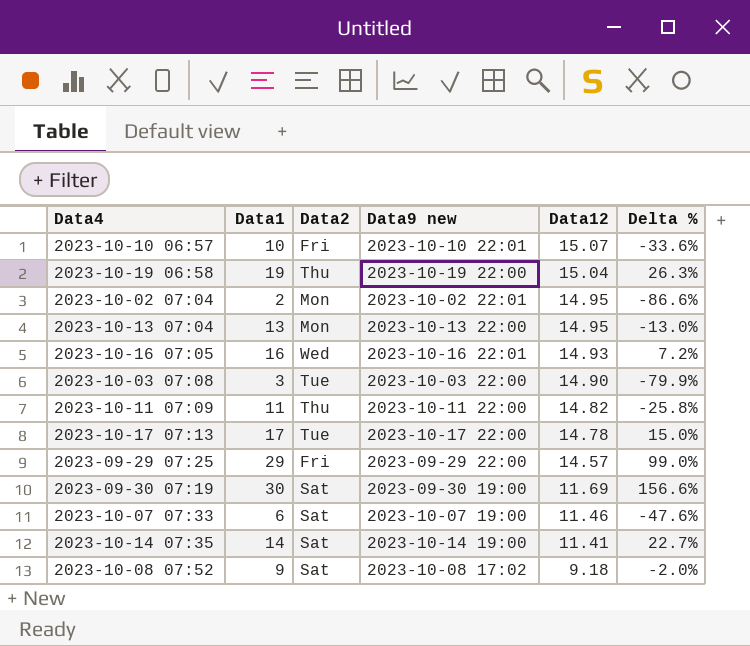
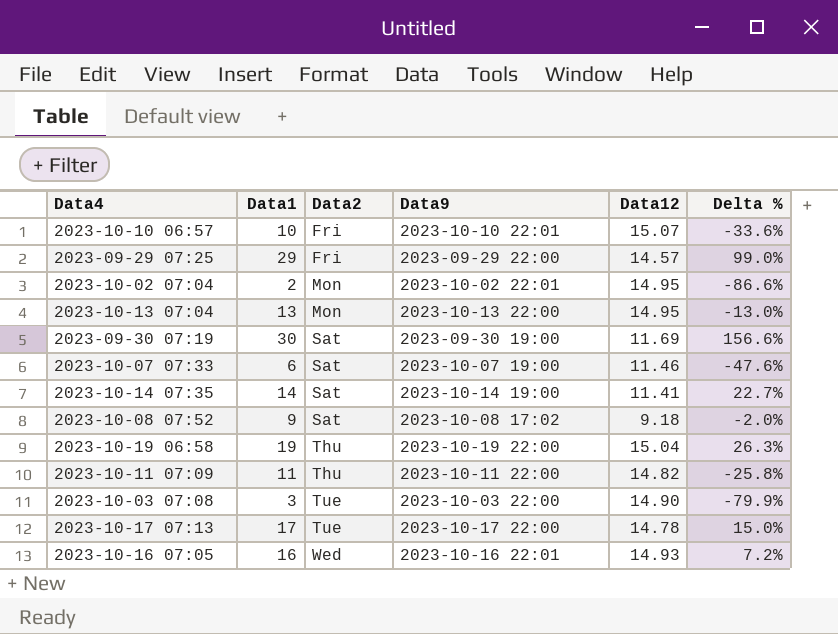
row order: Data12 descending -> Data2 ascending
column name: Data9 new -> Data9

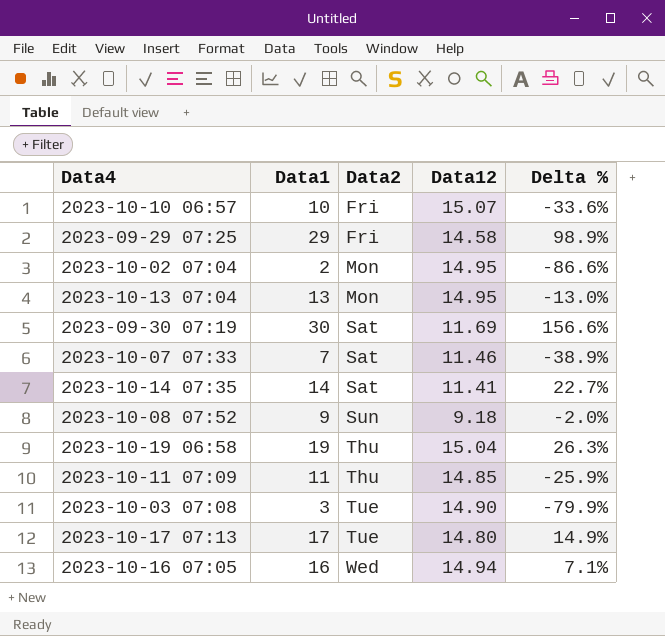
column Data9 | position: 4 -> none
2023-09-29 07:25 | Data12: 14.57 -> 14.58
2023-09-29 07:25 | Delta %: 99.0% -> 98.9%
2023-10-07 07:33 | Data1: 6 -> 7
2023-10-07 07:33 | Delta %: -47.6% -> -38.9%
2023-10-08 07:52 | Data2: Sat -> Sun
2023-10-11 07:09 | Data12: 14.82 -> 14.85
2023-10-11 07:09 | Delta %: -25.8% -> -25.9%
2023-10-17 07:13 | Data12: 14.78 -> 14.80
2023-10-17 07:13 | Delta %: 15.0% -> 14.9%
2023-10-16 07:05 | Data12: 14.93 -> 14.94
2023-10-16 07:05 | Delta %: 7.2% -> 7.1%

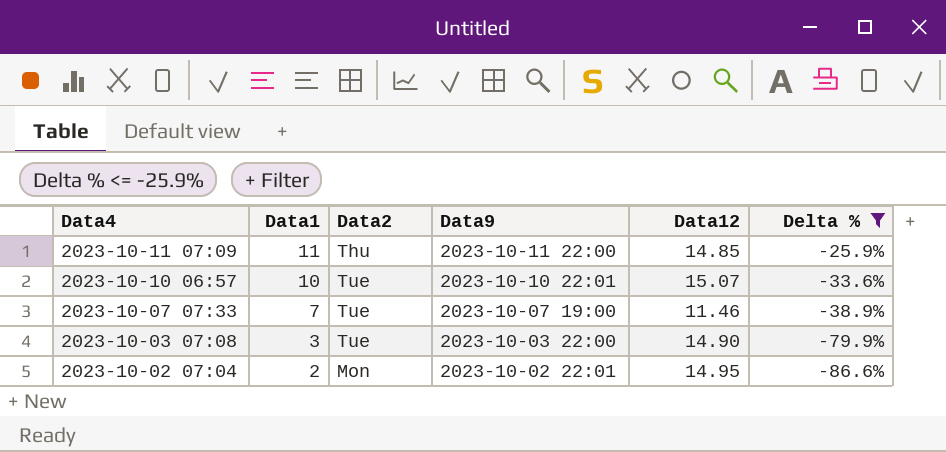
filter: none -> Delta % <= -25.9%
row order: Data2 ascending -> Data4 descending
column Data9 | position: none -> 4
2023-10-10 06:57 | Data2: Fri -> Tue
2023-10-07 07:33 | Data2: Sat -> Tue

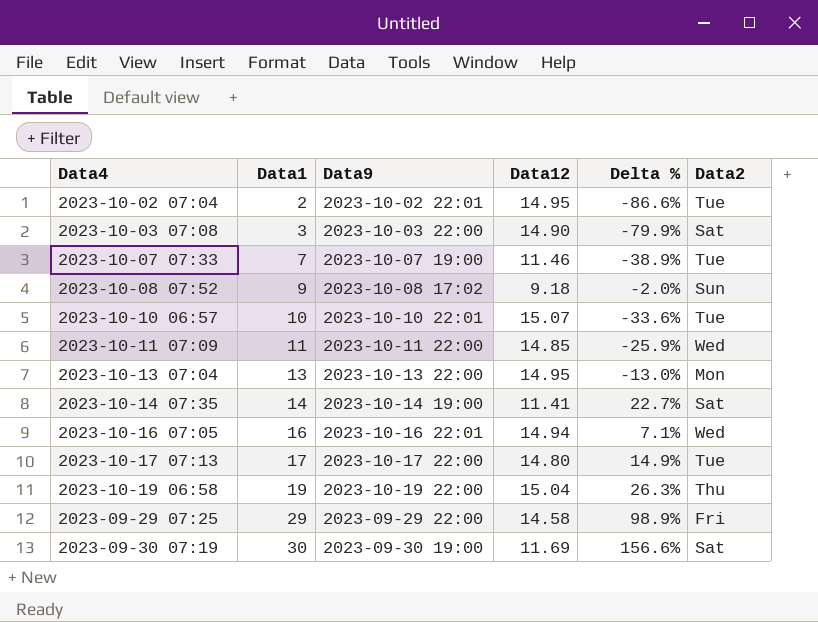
filter: Delta % <= -25.9% -> none
row order: Data4 descending -> Data1 ascending
column Data2 | position: 3 -> 6
2023-10-02 07:04 | Data2: Mon -> Tue
2023-10-03 07:08 | Data2: Tue -> Sat
2023-10-11 07:09 | Data2: Thu -> Wed

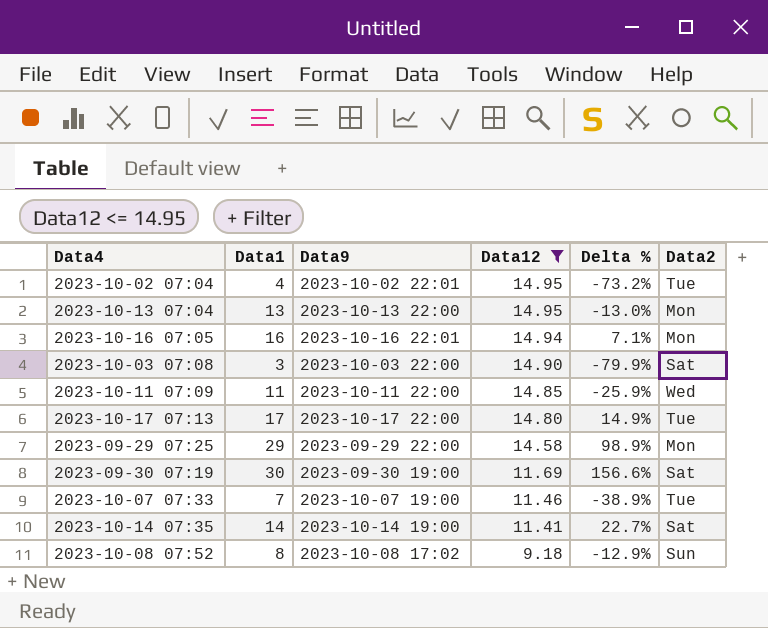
filter: none -> Data12 <= 14.95
row order: Data1 ascending -> Data12 descending
2023-10-02 07:04 | Data1: 2 -> 4
2023-10-02 07:04 | Delta %: -86.6% -> -73.2%
2023-10-16 07:05 | Data2: Wed -> Mon
2023-09-29 07:25 | Data2: Fri -> Mon
2023-10-08 07:52 | Data1: 9 -> 8
2023-10-08 07:52 | Delta %: -2.0% -> -12.9%

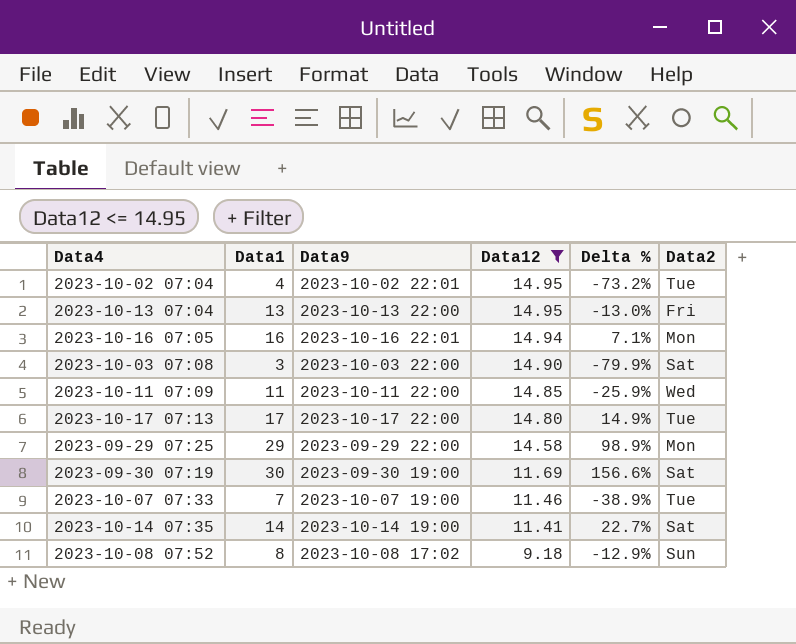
2023-10-13 07:04 | Data2: Mon -> Fri

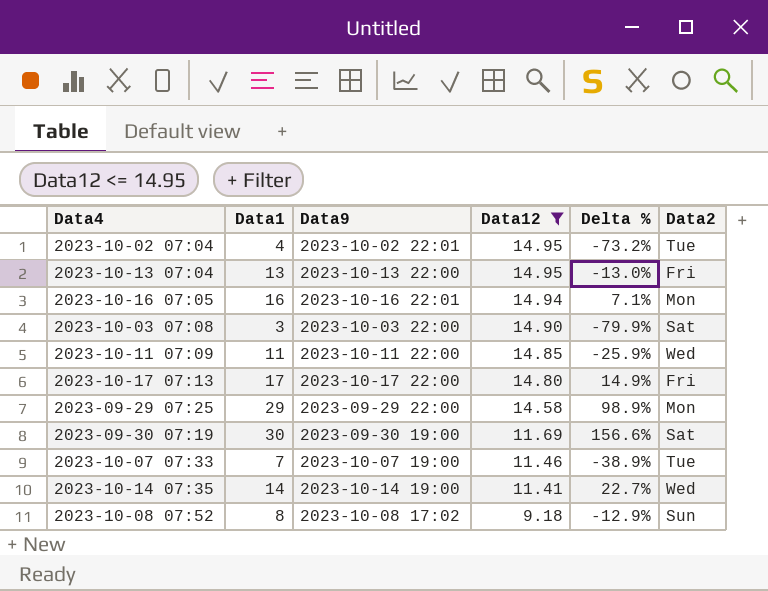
2023-10-17 07:13 | Data2: Tue -> Fri
2023-10-14 07:35 | Data2: Sat -> Wed

